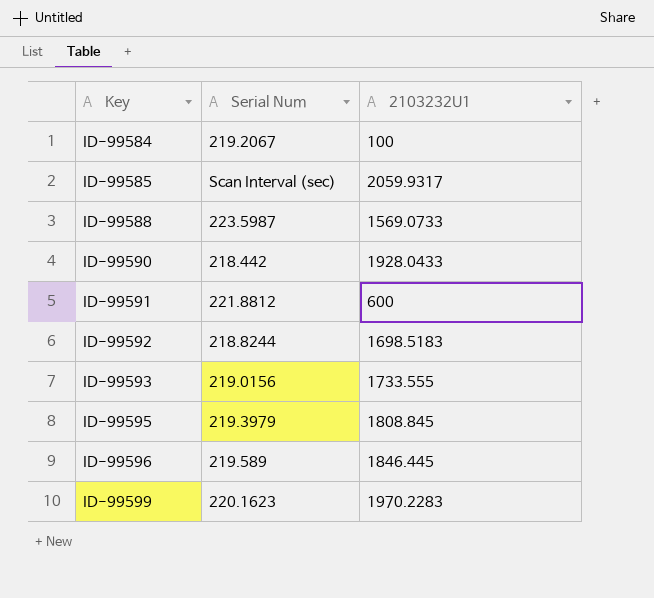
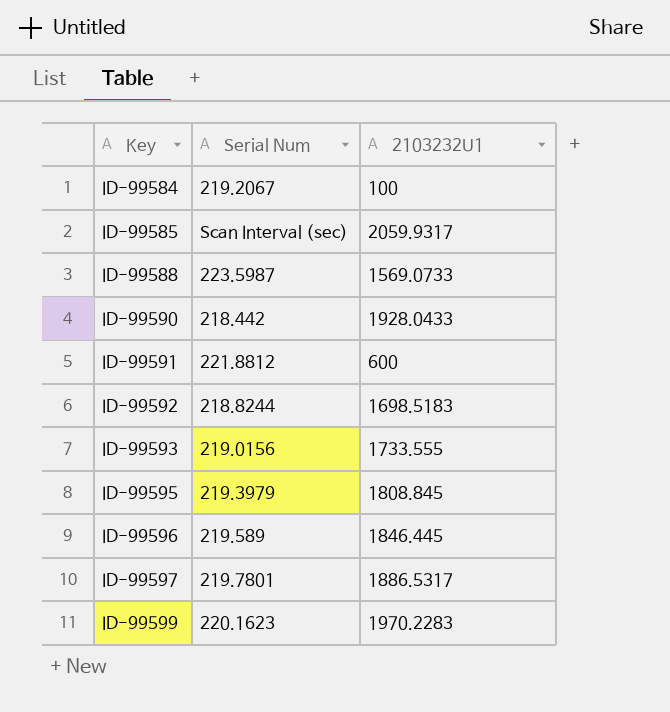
row ID-99597: none -> 219.7801 | 1886.5317

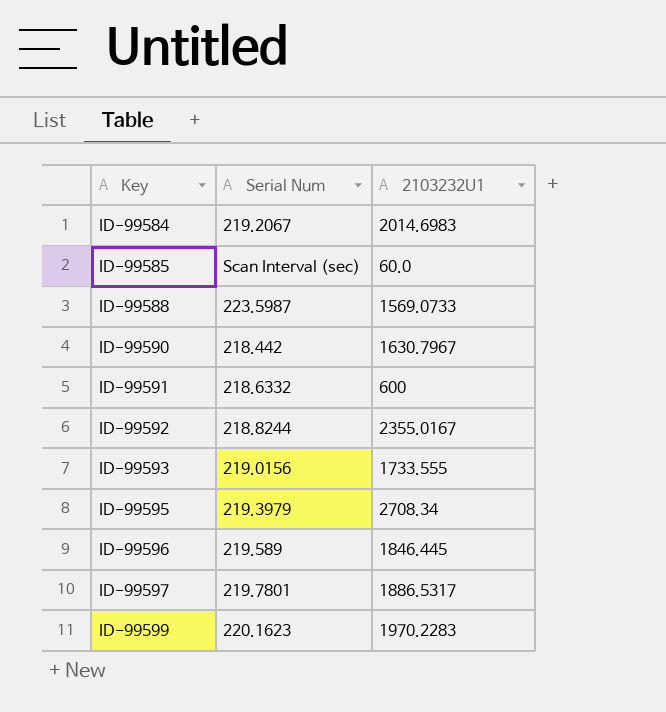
ID-99584 | 2103232U1: 100 -> 2014.6983
ID-99585 | 2103232U1: 2059.9317 -> 60.0
ID-99590 | 2103232U1: 1928.0433 -> 1630.7967
ID-99591 | Serial Num: 221.8812 -> 218.6332
ID-99592 | 2103232U1: 1698.5183 -> 2355.0167
ID-99595 | 2103232U1: 1808.845 -> 2708.34

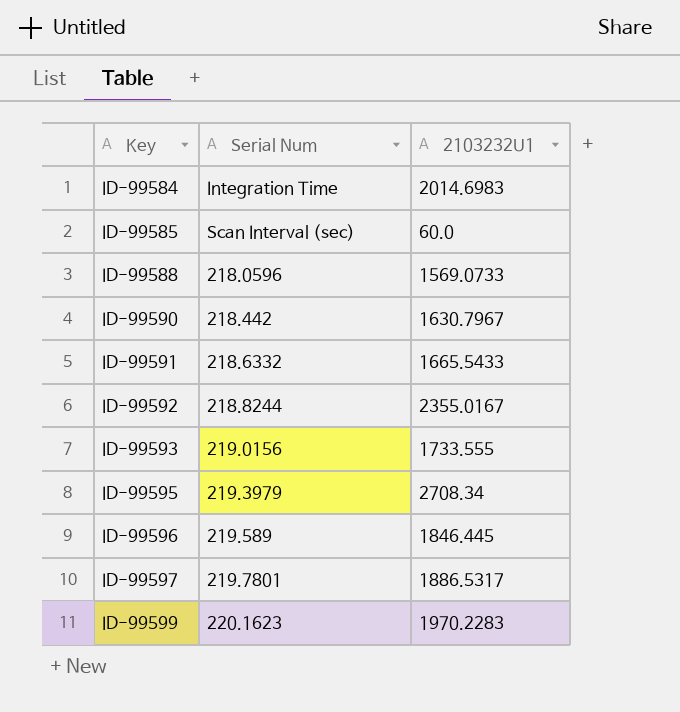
ID-99584 | Serial Num: 219.2067 -> Integration Time
ID-99588 | Serial Num: 223.5987 -> 218.0596
ID-99591 | 2103232U1: 600 -> 1665.5433

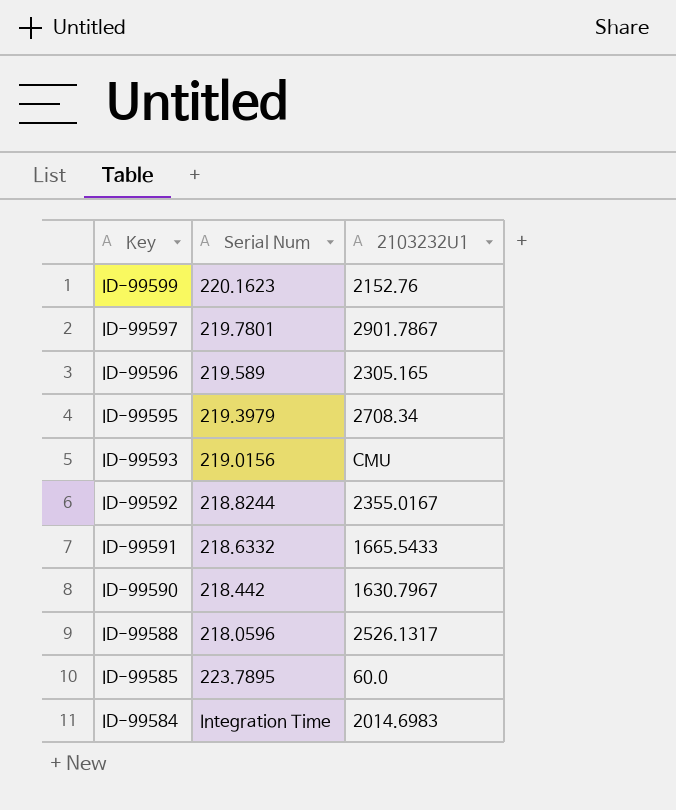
row order: Key ascending -> Key descending
ID-99599 | 2103232U1: 1970.2283 -> 2152.76
ID-99597 | 2103232U1: 1886.5317 -> 2901.7867
ID-99596 | 2103232U1: 1846.445 -> 2305.165
ID-99593 | 2103232U1: 1733.555 -> CMU
ID-99588 | 2103232U1: 1569.0733 -> 2526.1317
ID-99585 | Serial Num: Scan Interval (sec) -> 223.7895

